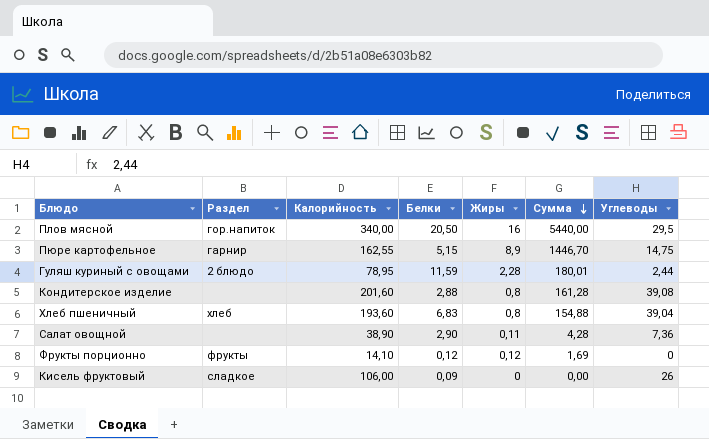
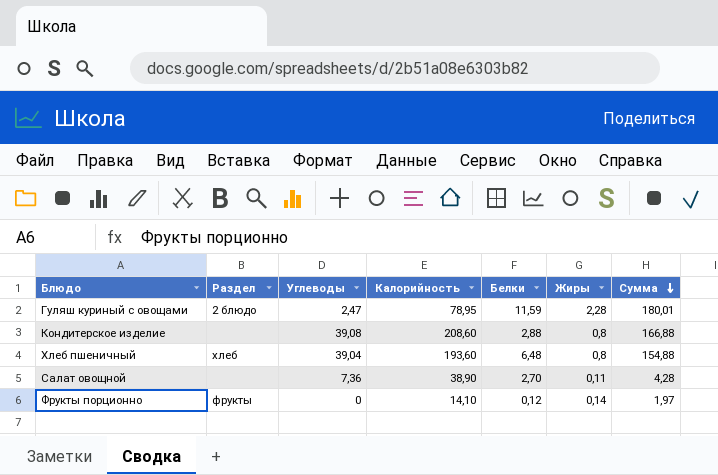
column Углеводы | position: 7 -> 3
row Плов мясной: гор.напиток | 340,00 | 20,50 | 16 | 5440,00 | 29,5 -> none
row Пюре картофельное: гарнир | 162,55 | 5,15 | 8,9 | 1446,70 | 14,75 -> none
row Кисель фруктовый: сладкое | 106,00 | 0,09 | 0 | 0,00 | 26 -> none
Гуляш куриный с овощами | Углеводы: 2,44 -> 2,47
Кондитерское изделие | Калорийность: 201,60 -> 208,60
Кондитерское изделие | Сумма: 161,28 -> 166,88
Хлеб пшеничный | Белки: 6,83 -> 6,48
Салат овощной | Белки: 2,90 -> 2,70
Фрукты порционно | Жиры: 0,12 -> 0,14
Фрукты порционно | Сумма: 1,69 -> 1,97

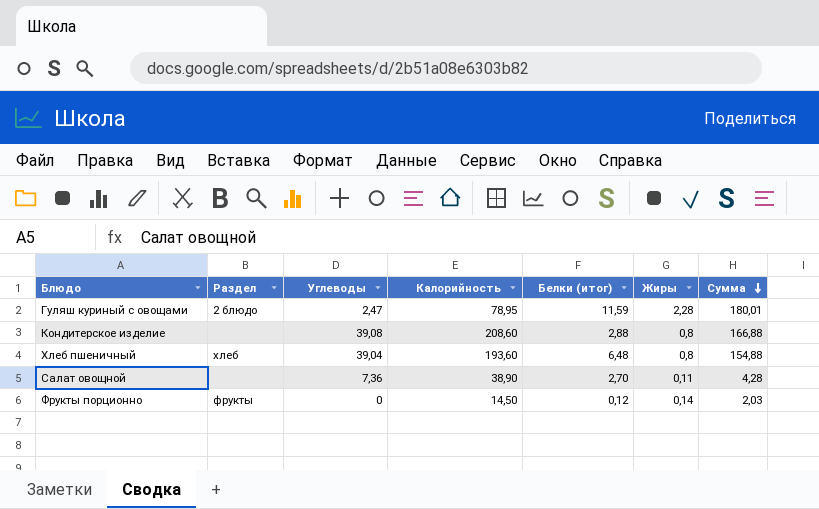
column name: Белки -> Белки (итог)
Фрукты порционно | Калорийность: 14,10 -> 14,50
Фрукты порционно | Сумма: 1,97 -> 2,03

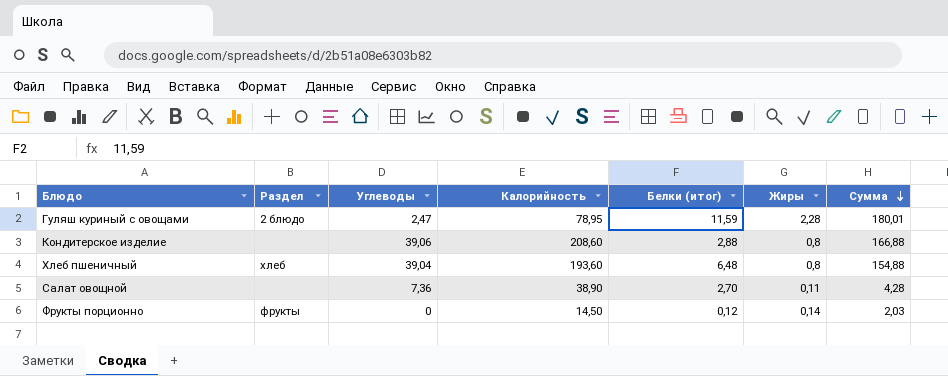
Кондитерское изделие | Углеводы: 39,08 -> 39,06

